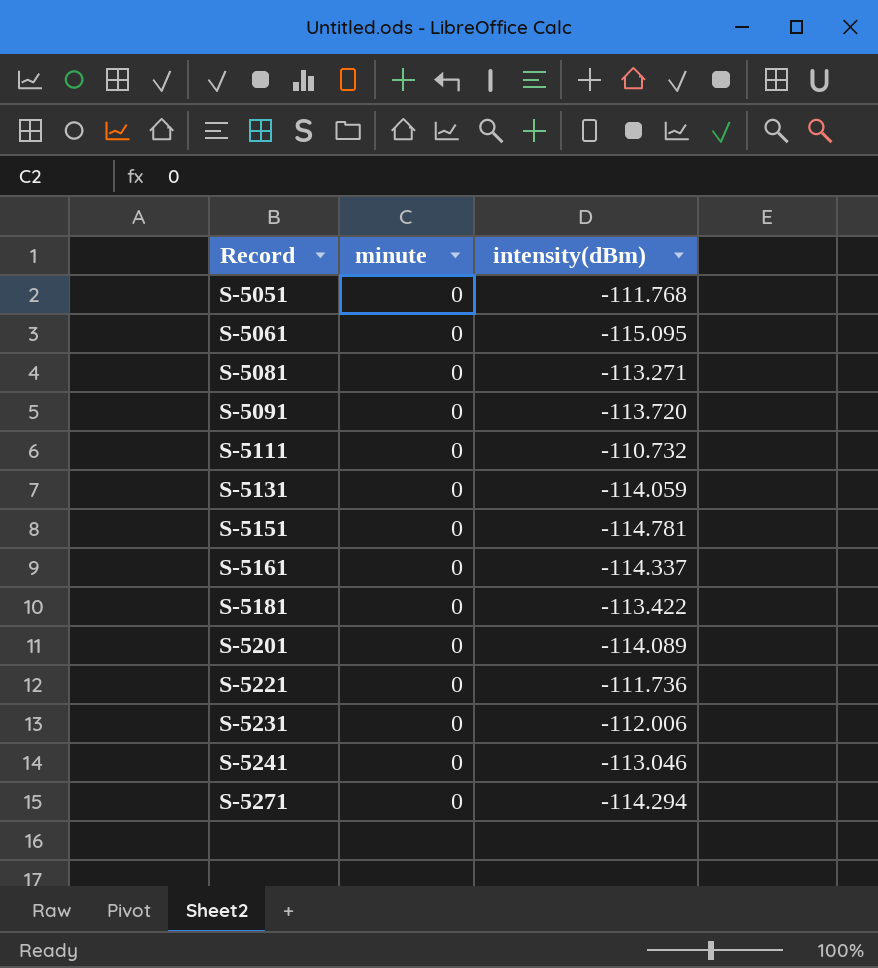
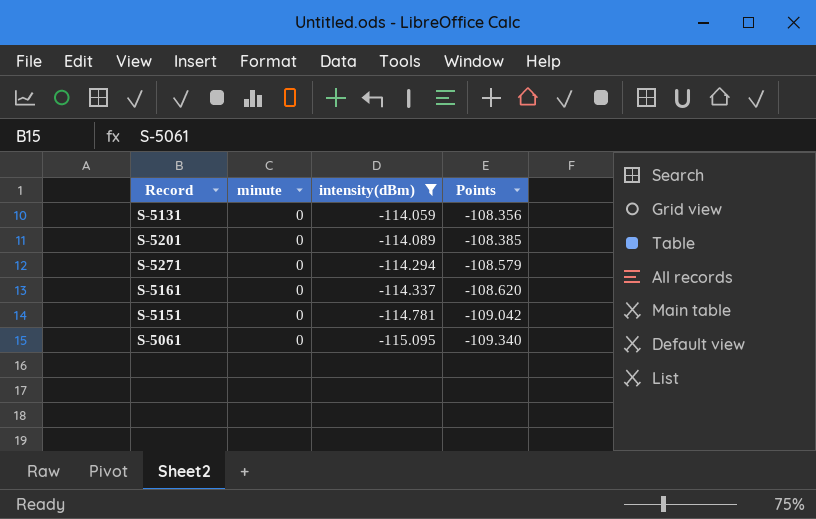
filter: none -> intensity(dBm) <= -114.059
row order: Record ascending -> intensity(dBm) descending
column Points | formula: none -> [intensity(dBm)] * 0.95

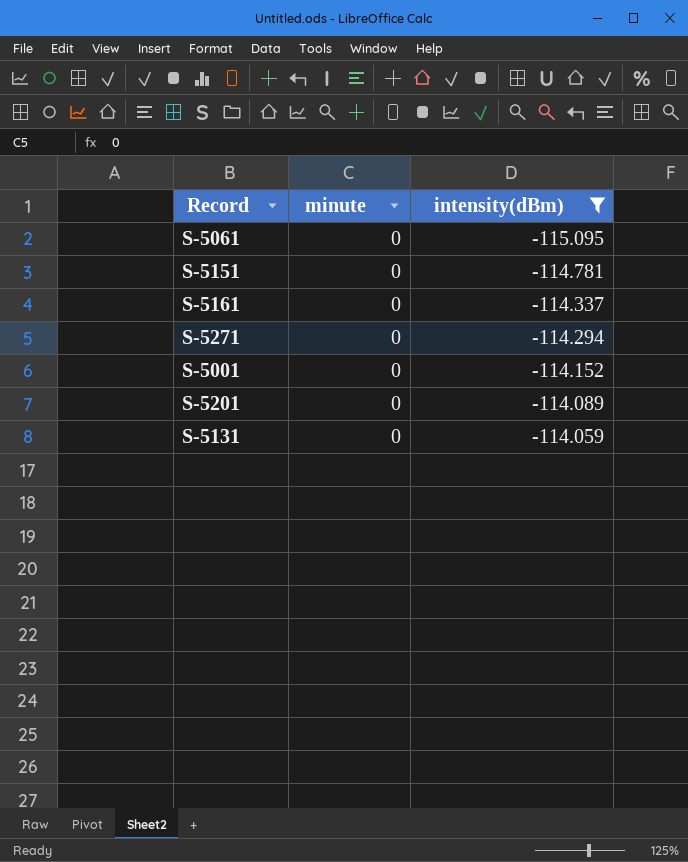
row order: intensity(dBm) descending -> intensity(dBm) ascending
column Points | formula: [intensity(dBm)] * 0.95 -> none
row S-5001: none -> 0 | -114.152

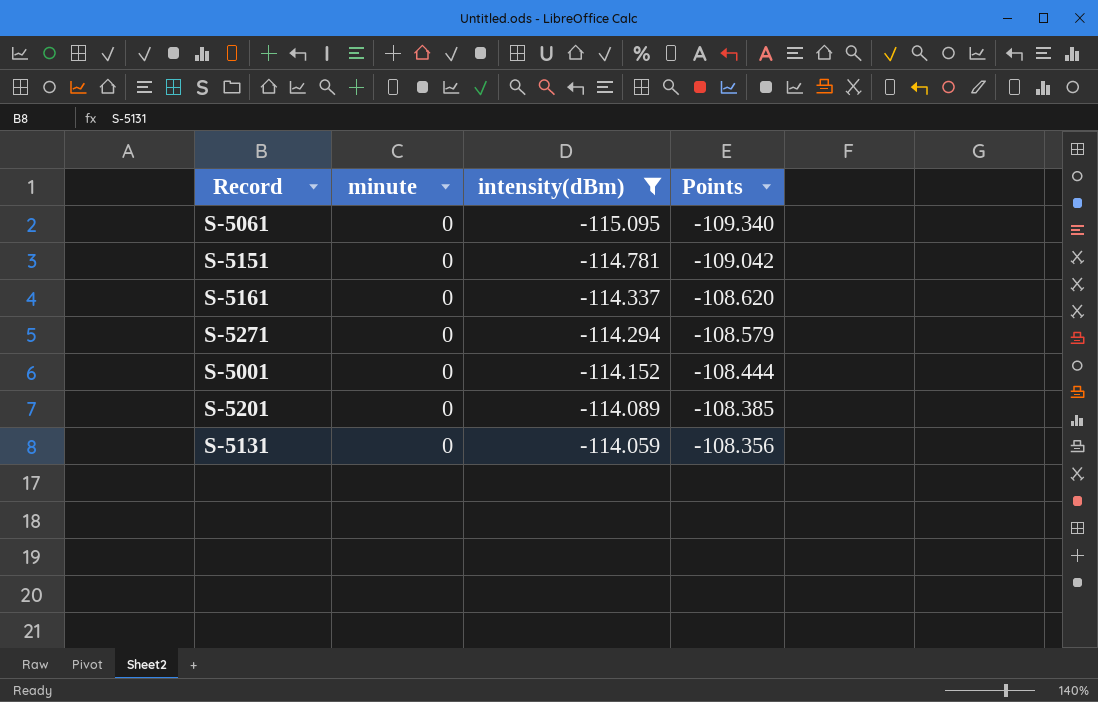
column Points | formula: none -> [intensity(dBm)] * 0.95

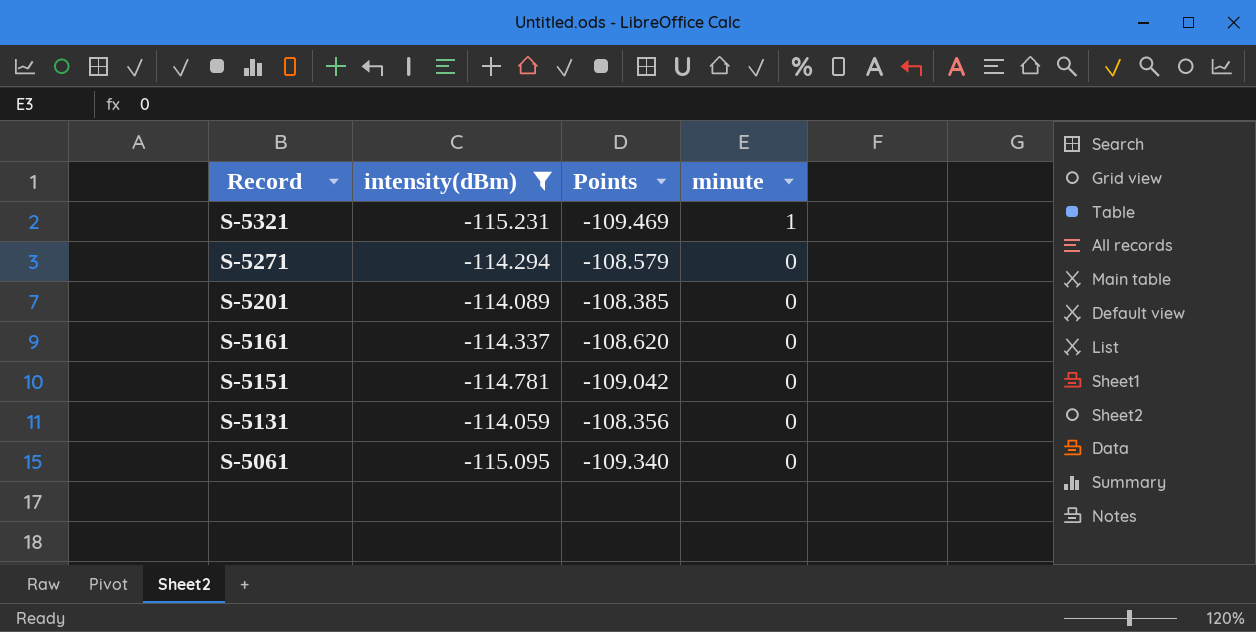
row order: intensity(dBm) ascending -> Record descending
column minute | position: 2 -> 4
row S-5001: 0 | -114.152 | -108.444 -> none
row S-5321: none -> -115.231 | -109.469 | 1

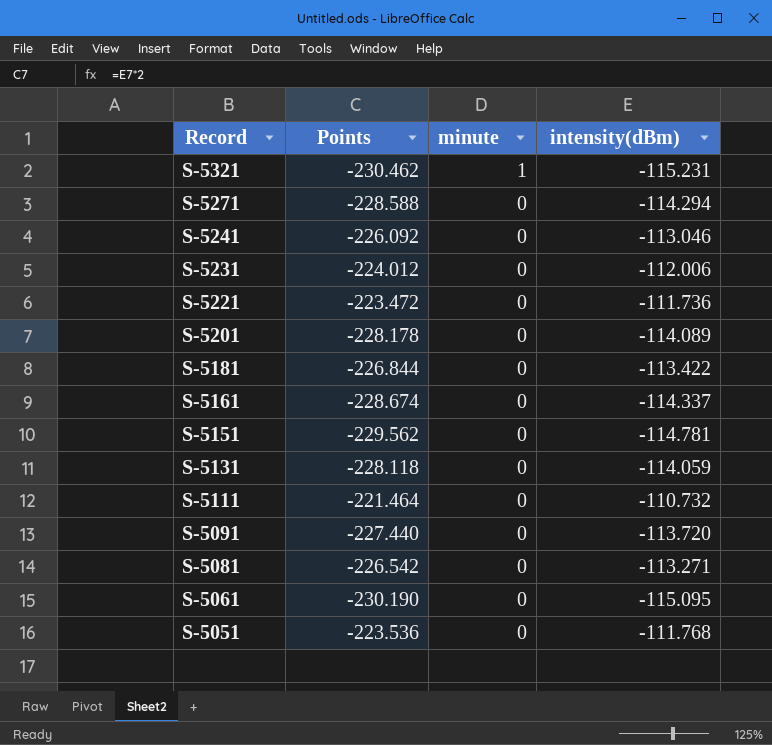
filter: intensity(dBm) <= -114.059 -> none
column Points | formula: [intensity(dBm)] * 0.95 -> [intensity(dBm)] * 2
column intensity(dBm) | position: 2 -> 4

